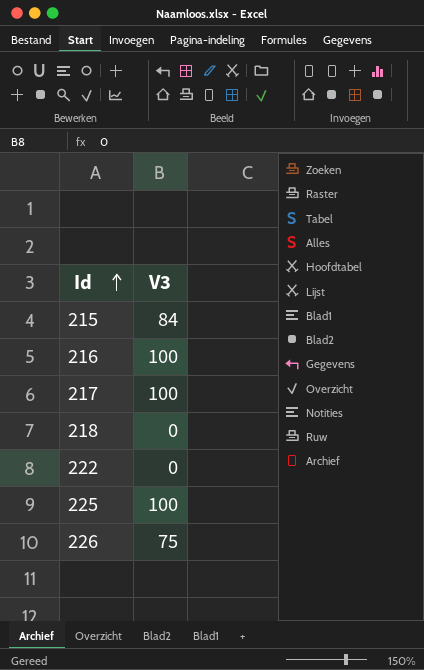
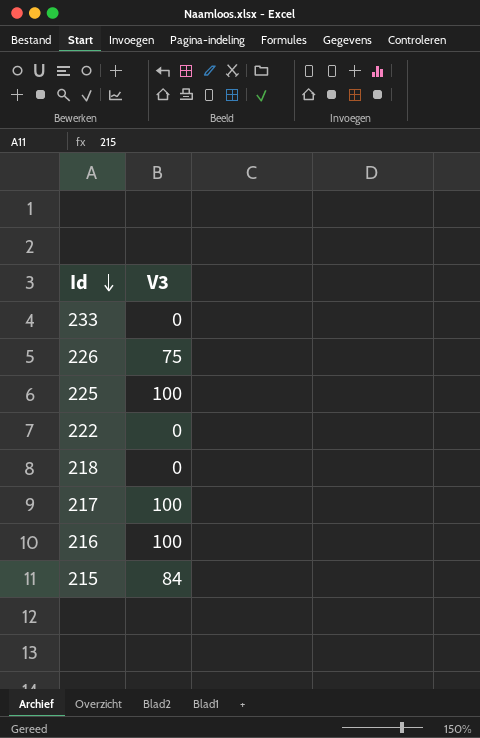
row order: Id ascending -> Id descending
row 233: none -> 0

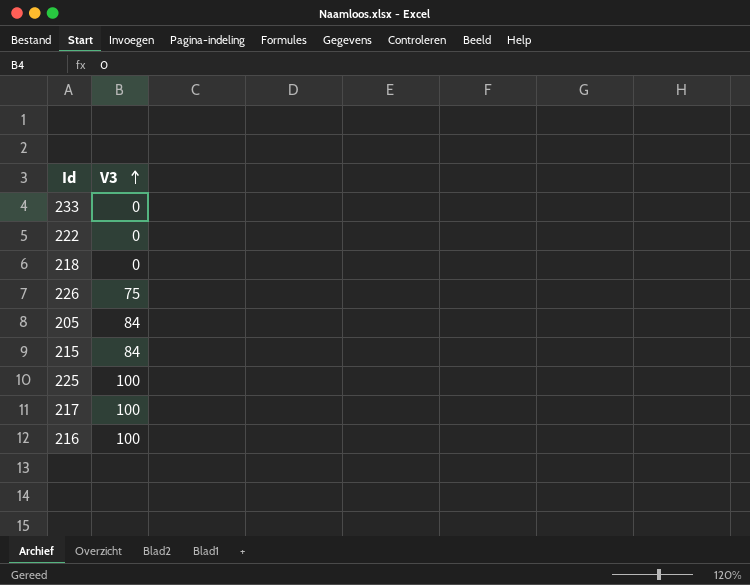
row order: Id descending -> V3 ascending
row 205: none -> 84

